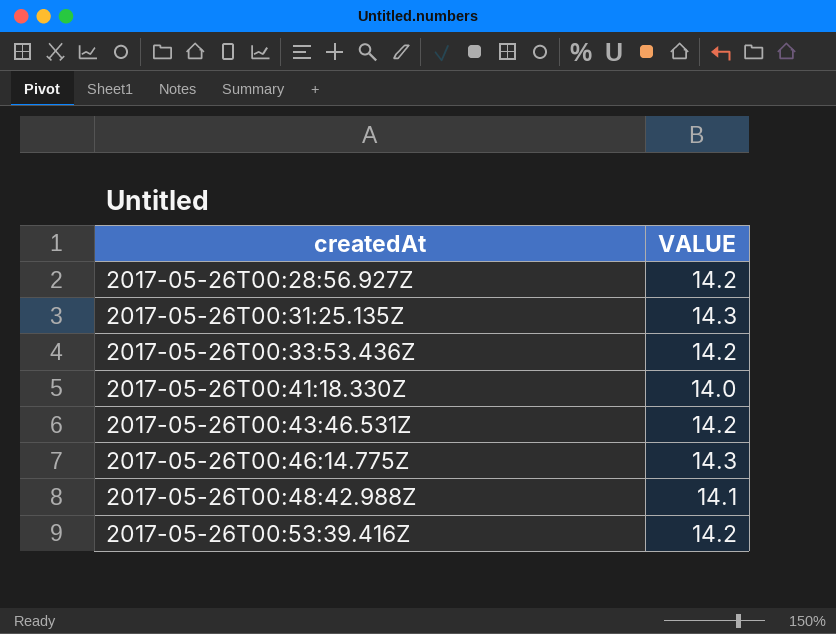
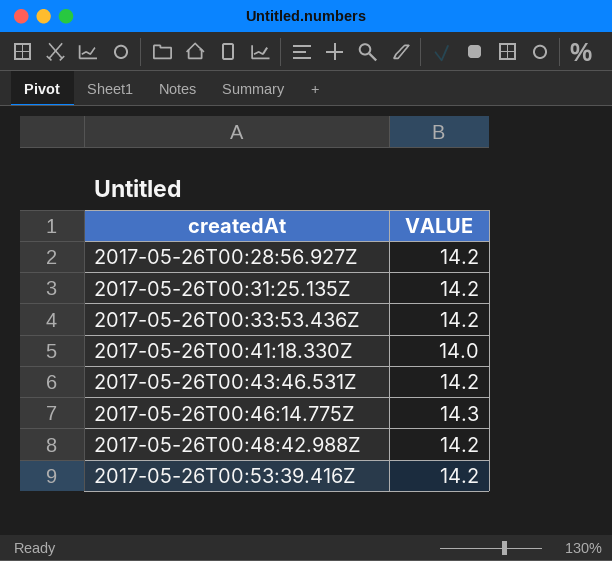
2017-05-26T00:31:25.135Z | VALUE: 14.3 -> 14.2
2017-05-26T00:48:42.988Z | VALUE: 14.1 -> 14.2

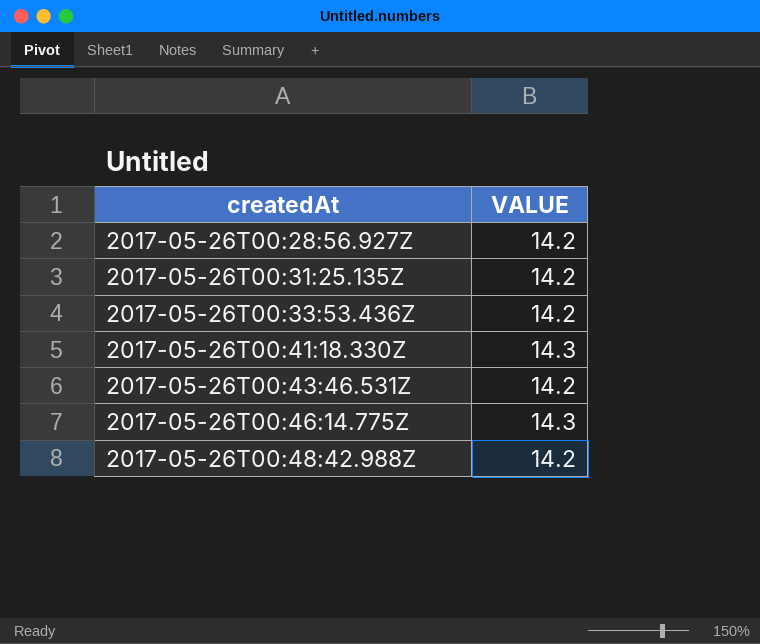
row 2017-05-26T00:53:39.416Z: 14.2 -> none
2017-05-26T00:41:18.330Z | VALUE: 14.0 -> 14.3

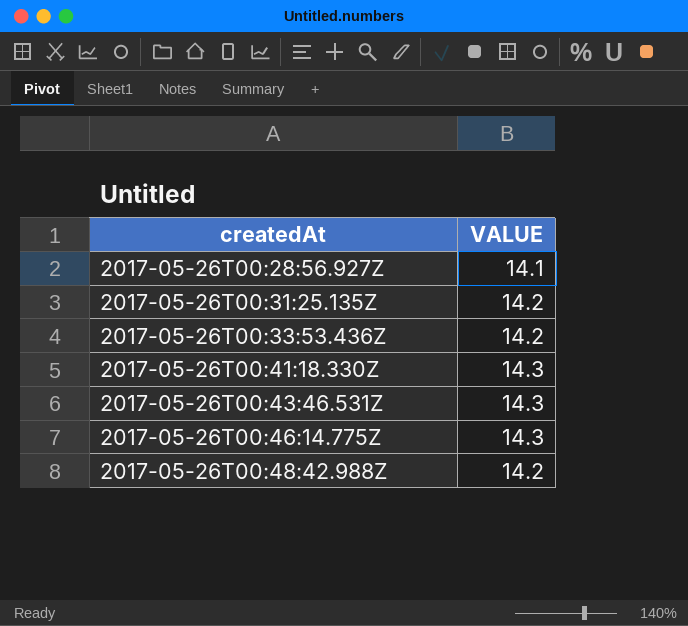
2017-05-26T00:28:56.927Z | VALUE: 14.2 -> 14.1
2017-05-26T00:43:46.531Z | VALUE: 14.2 -> 14.3

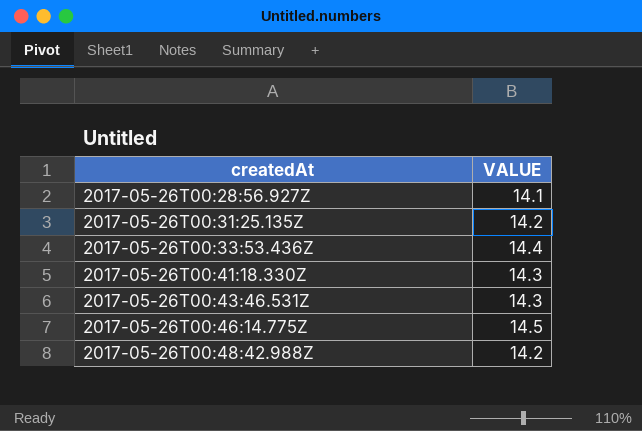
2017-05-26T00:33:53.436Z | VALUE: 14.2 -> 14.4
2017-05-26T00:46:14.775Z | VALUE: 14.3 -> 14.5

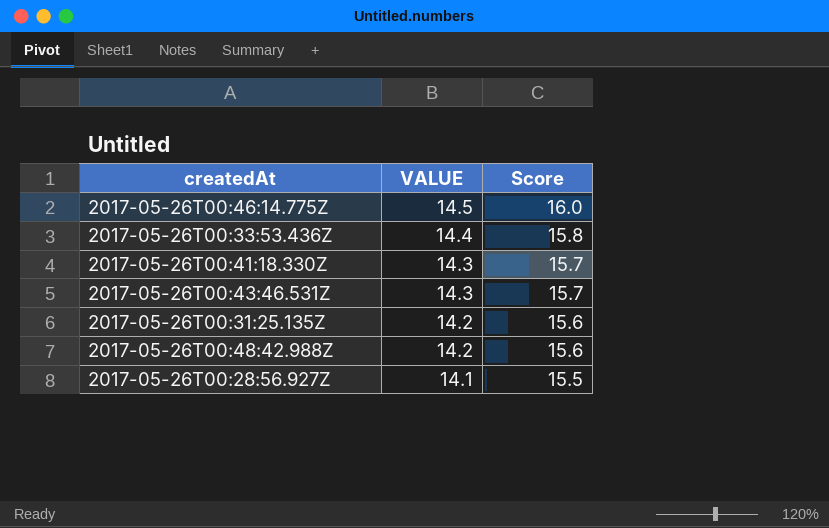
row order: createdAt ascending -> VALUE descending
column Score | formula: none -> [VALUE] * 1.1

